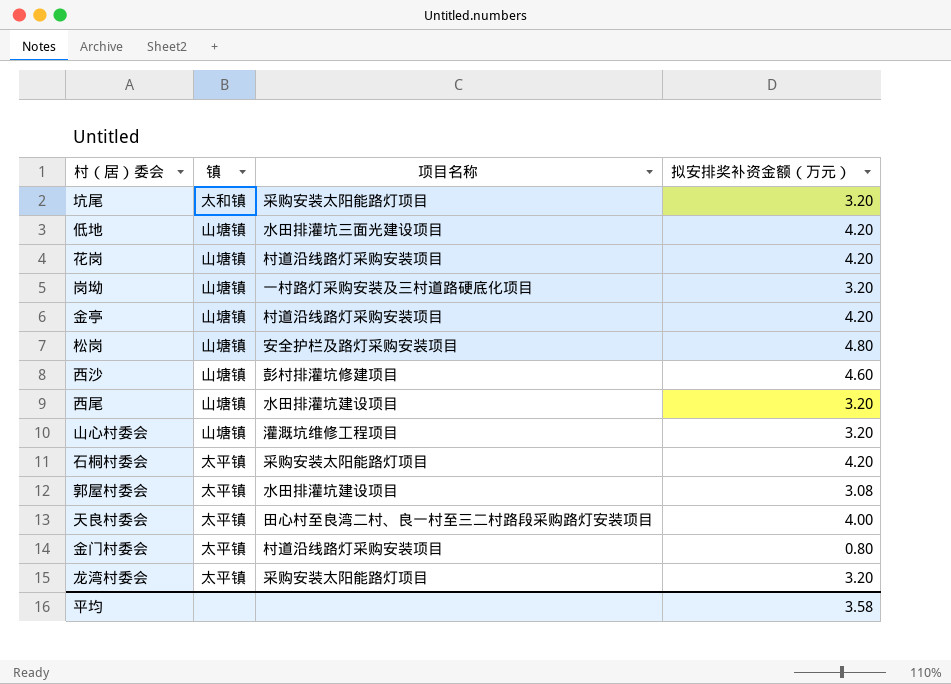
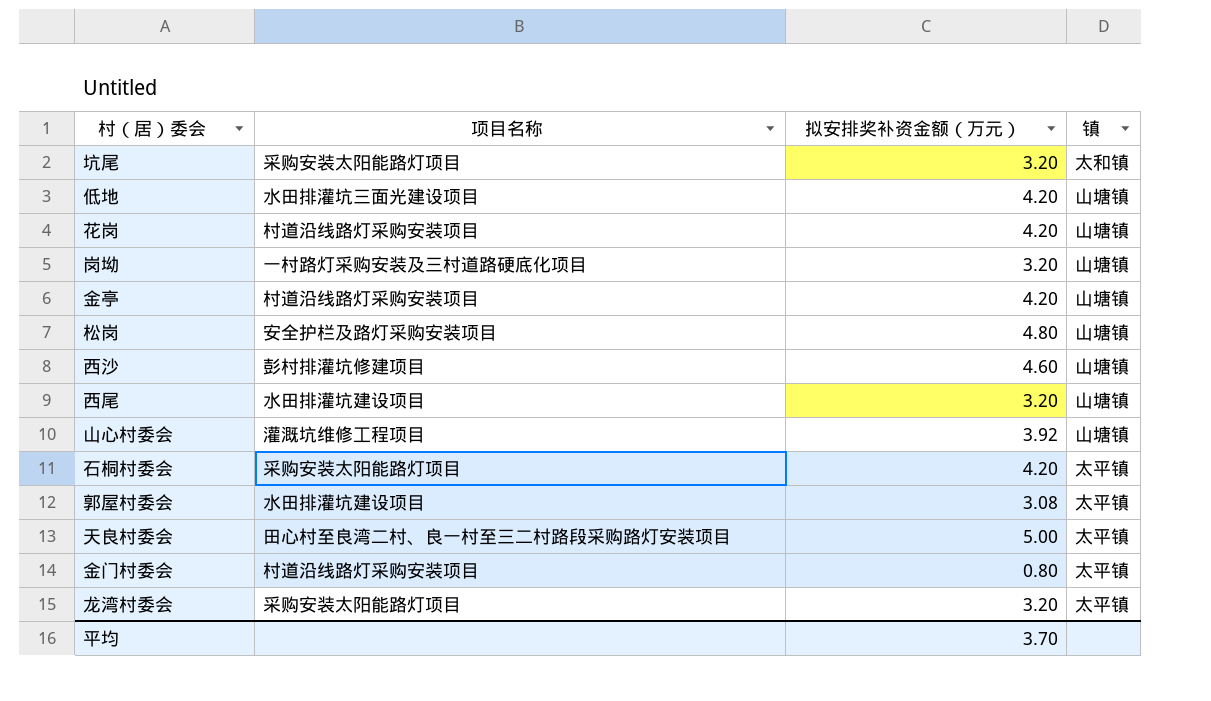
column 镇 | position: 2 -> 4
山心村委会 | 拟安排奖补资金额（万元）: 3.20 -> 3.92
天良村委会 | 拟安排奖补资金额（万元）: 4.00 -> 5.00
平均 | 拟安排奖补资金额（万元）: 3.58 -> 3.70

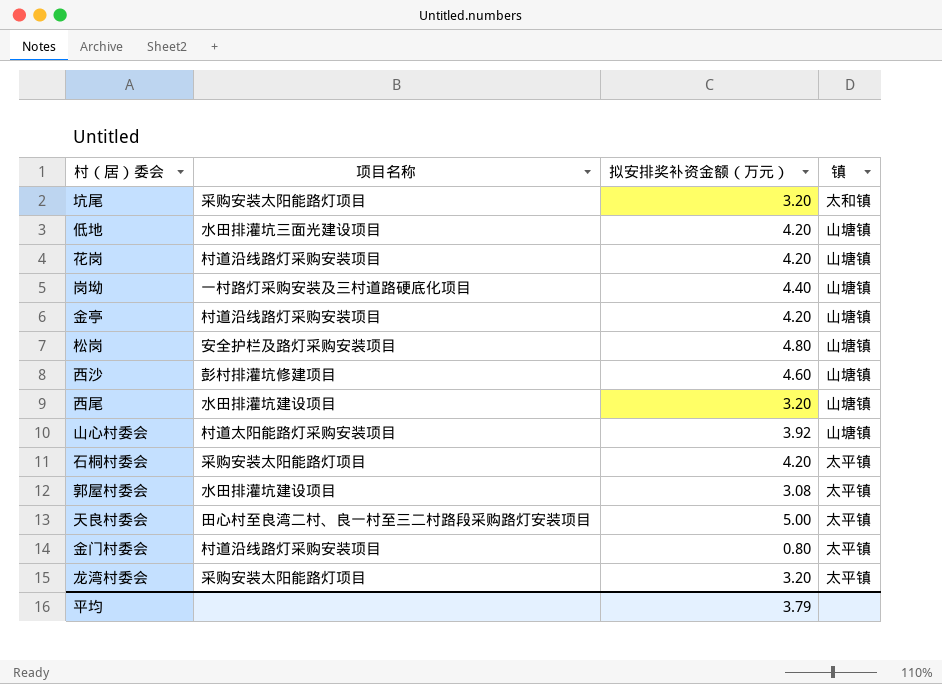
岗坳 | 拟安排奖补资金额（万元）: 3.20 -> 4.40
山心村委会 | 项目名称: 灌溉坑维修工程项目 -> 村道太阳能路灯采购安装项目
平均 | 拟安排奖补资金额（万元）: 3.70 -> 3.79

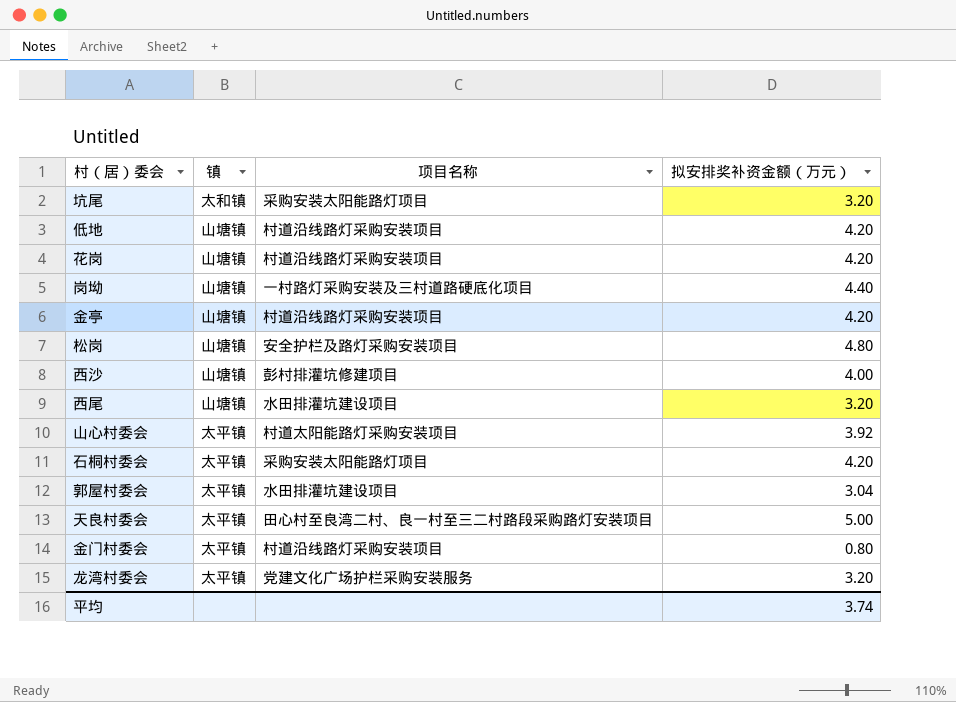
column 镇 | position: 4 -> 2
低地 | 项目名称: 水田排灌坑三面光建设项目 -> 村道沿线路灯采购安装项目
西沙 | 拟安排奖补资金额（万元）: 4.60 -> 4.00
山心村委会 | 镇: 山塘镇 -> 太平镇
郭屋村委会 | 拟安排奖补资金额（万元）: 3.08 -> 3.04
龙湾村委会 | 项目名称: 采购安装太阳能路灯项目 -> 党建文化广场护栏采购安装服务
平均 | 拟安排奖补资金额（万元）: 3.79 -> 3.74

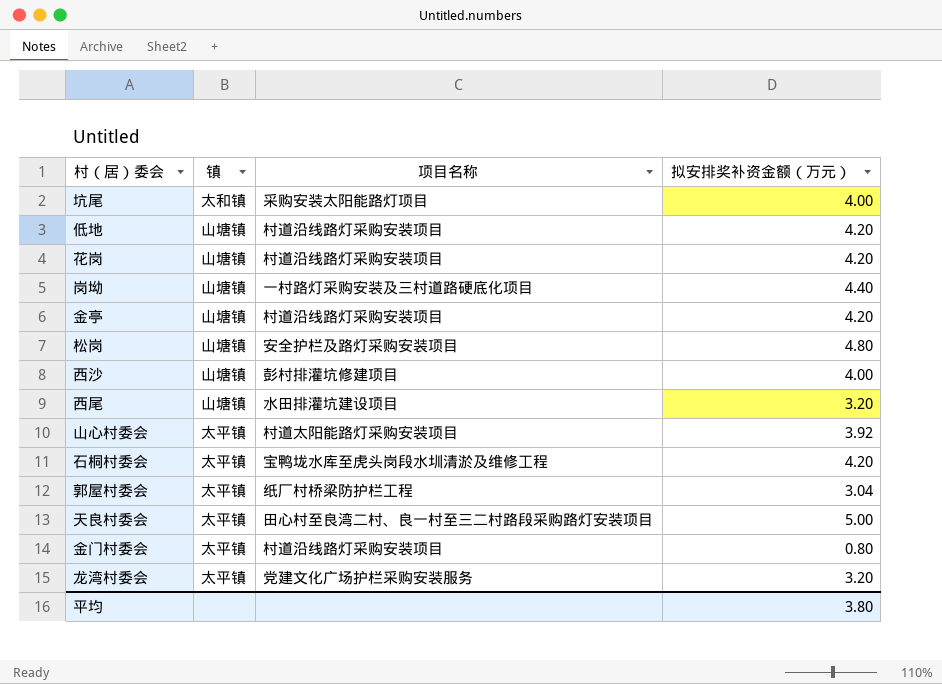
坑尾 | 拟安排奖补资金额（万元）: 3.20 -> 4.00
石桐村委会 | 项目名称: 采购安装太阳能路灯项目 -> 宝鸭垅水库至虎头岗段水圳清淤及维修工程
郭屋村委会 | 项目名称: 水田排灌坑建设项目 -> 纸厂村桥梁防护栏工程
平均 | 拟安排奖补资金额（万元）: 3.74 -> 3.80

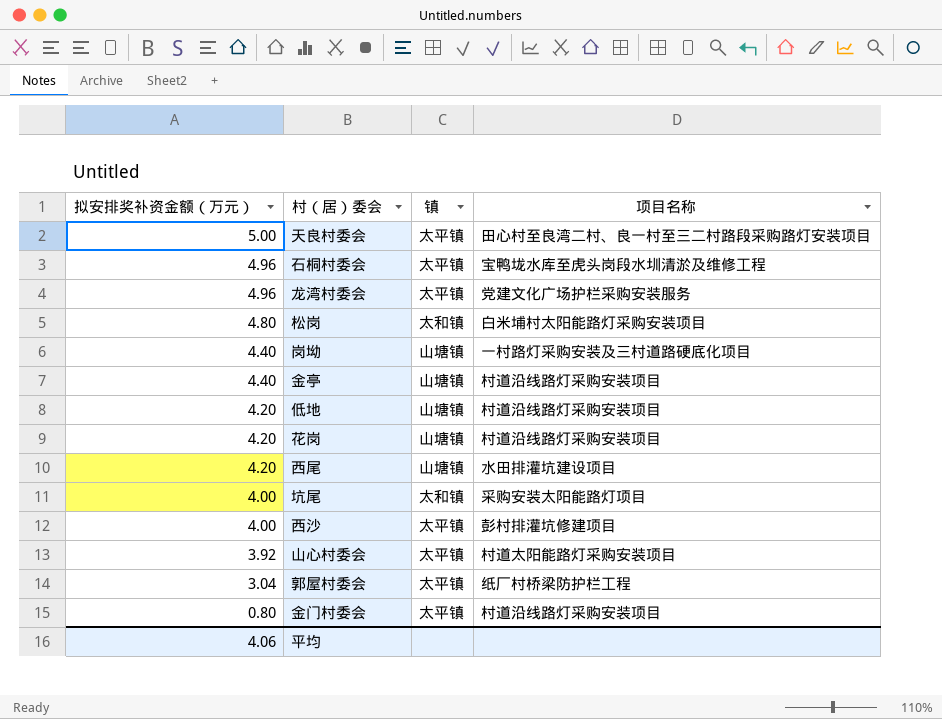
row order: none -> 拟安排奖补资金额（万元） descending
column 拟安排奖补资金额（万元） | position: 4 -> 1
石桐村委会 | 拟安排奖补资金额（万元）: 4.20 -> 4.96
龙湾村委会 | 拟安排奖补资金额（万元）: 3.20 -> 4.96
松岗 | 镇: 山塘镇 -> 太和镇
松岗 | 项目名称: 安全护栏及路灯采购安装项目 -> 白米埔村太阳能路灯采购安装项目
金亭 | 拟安排奖补资金额（万元）: 4.20 -> 4.40
西尾 | 拟安排奖补资金额（万元）: 3.20 -> 4.20
西沙 | 镇: 山塘镇 -> 太平镇
平均 | 拟安排奖补资金额（万元）: 3.80 -> 4.06

